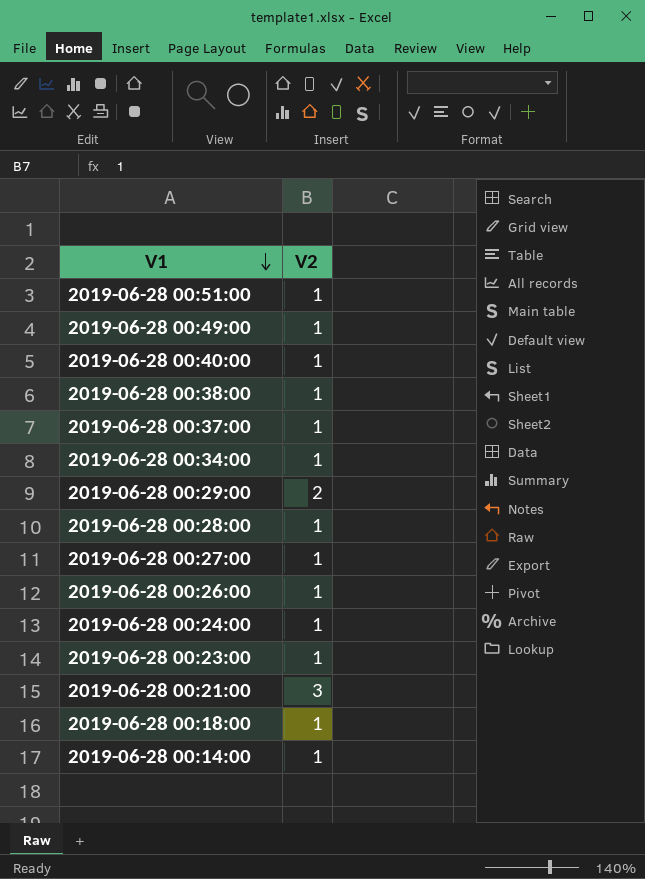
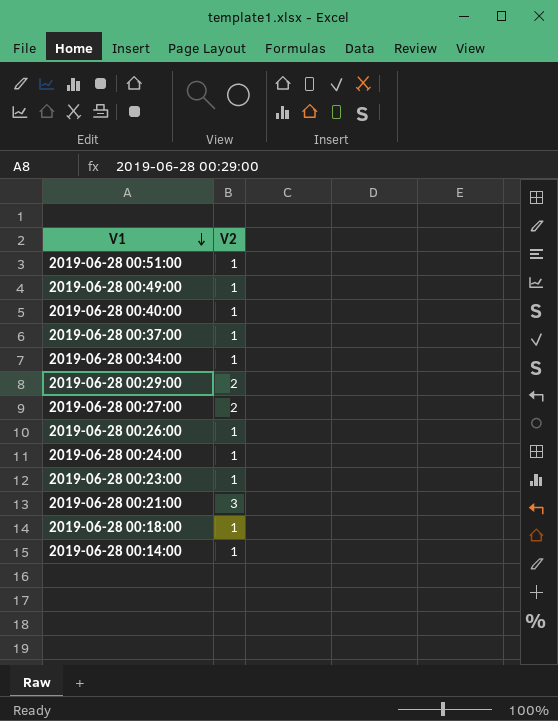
row 2019-06-28 00:38:00: 1 -> none
row 2019-06-28 00:28:00: 1 -> none
2019-06-28 00:27:00 | V2: 1 -> 2

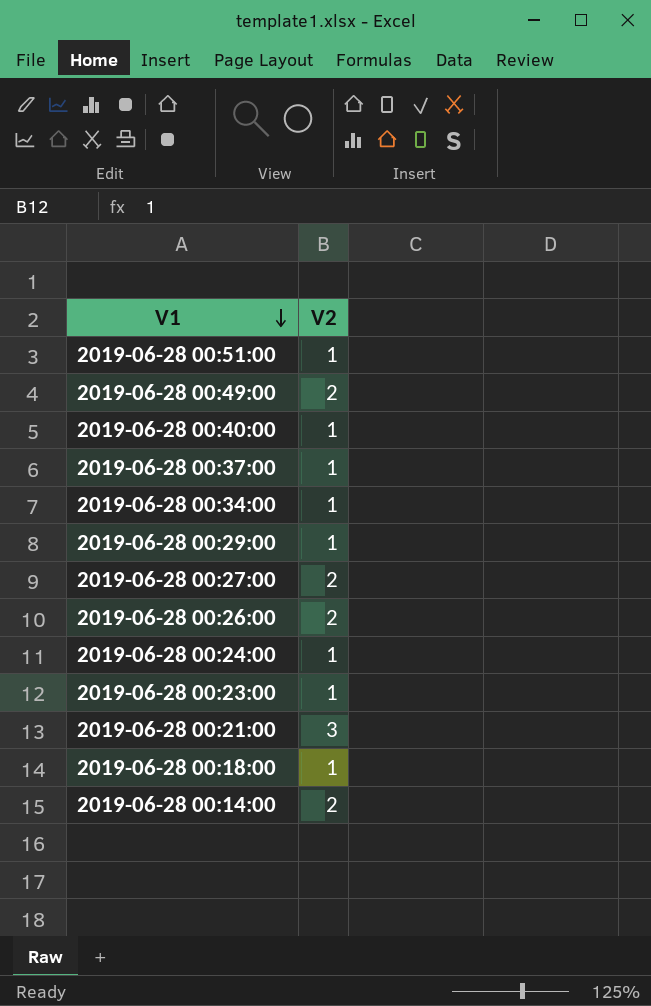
2019-06-28 00:49:00 | V2: 1 -> 2
2019-06-28 00:29:00 | V2: 2 -> 1
2019-06-28 00:26:00 | V2: 1 -> 2
2019-06-28 00:14:00 | V2: 1 -> 2

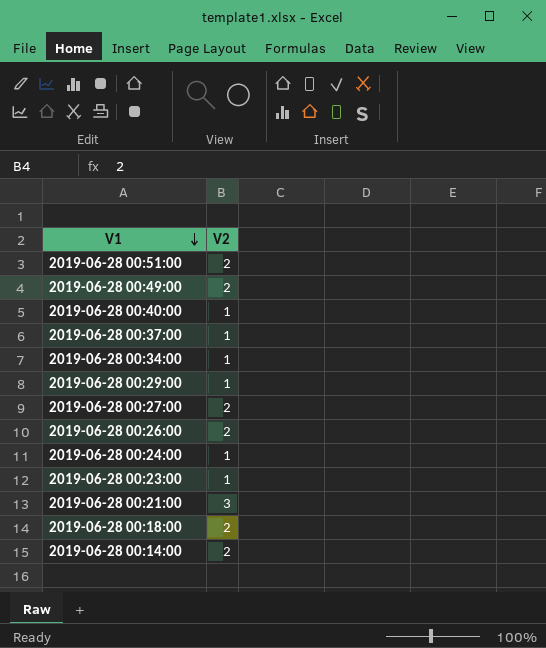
2019-06-28 00:51:00 | V2: 1 -> 2
2019-06-28 00:18:00 | V2: 1 -> 2

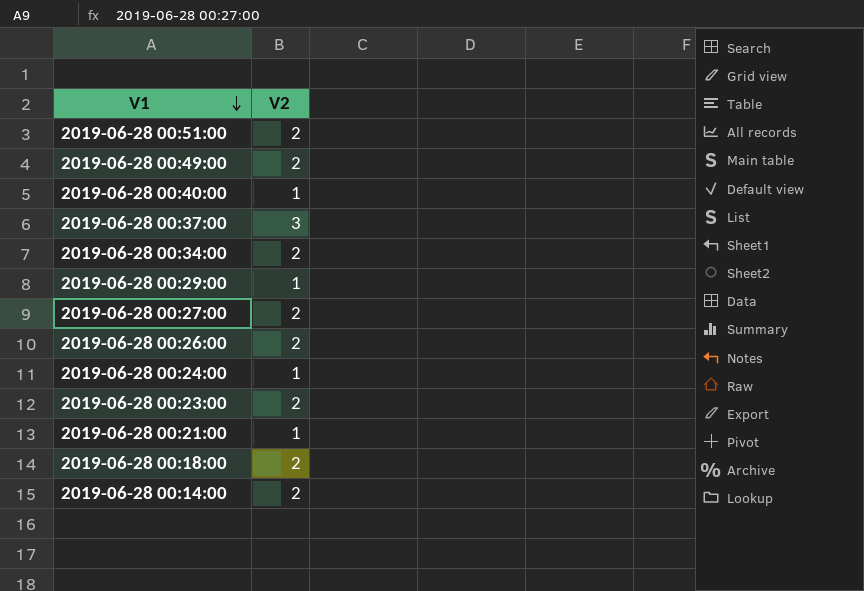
2019-06-28 00:37:00 | V2: 1 -> 3
2019-06-28 00:34:00 | V2: 1 -> 2
2019-06-28 00:23:00 | V2: 1 -> 2
2019-06-28 00:21:00 | V2: 3 -> 1

